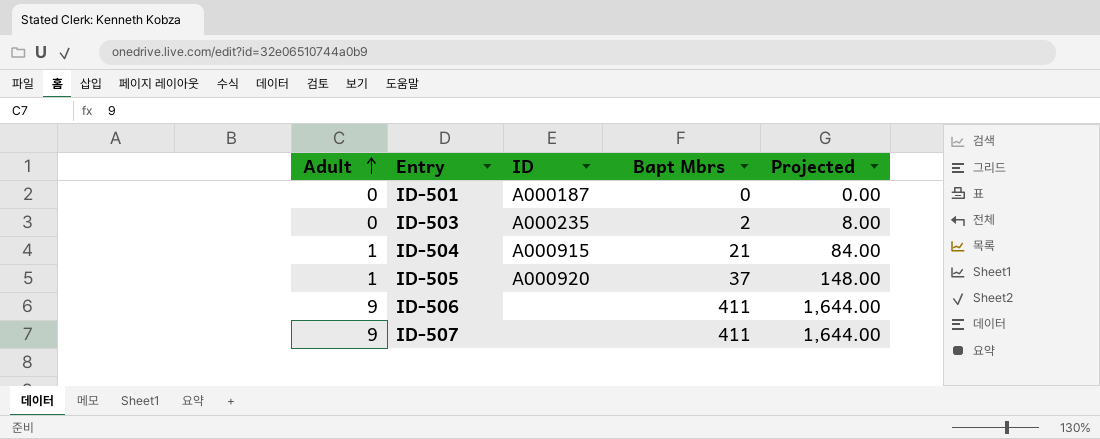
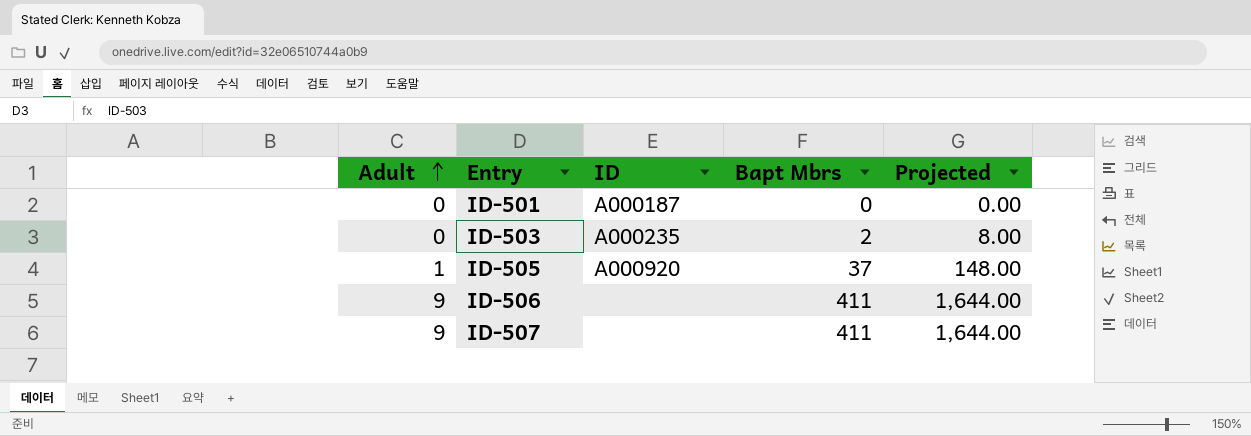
row ID-504: 1 | A000915 | 21 | 84.00 -> none

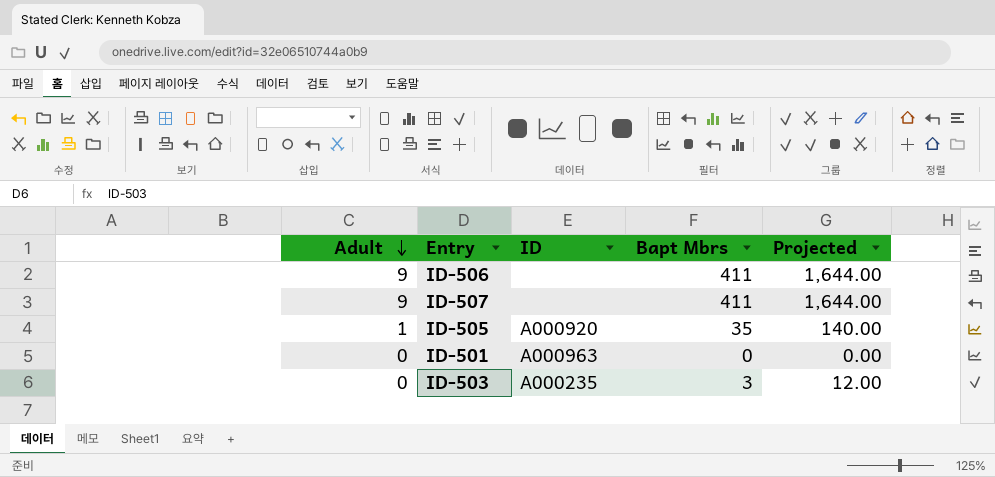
row order: Adult ascending -> Adult descending
ID-505 | Bapt Mbrs: 37 -> 35
ID-505 | Projected: 148.00 -> 140.00
ID-501 | ID: A000187 -> A000963
ID-503 | Bapt Mbrs: 2 -> 3
ID-503 | Projected: 8.00 -> 12.00

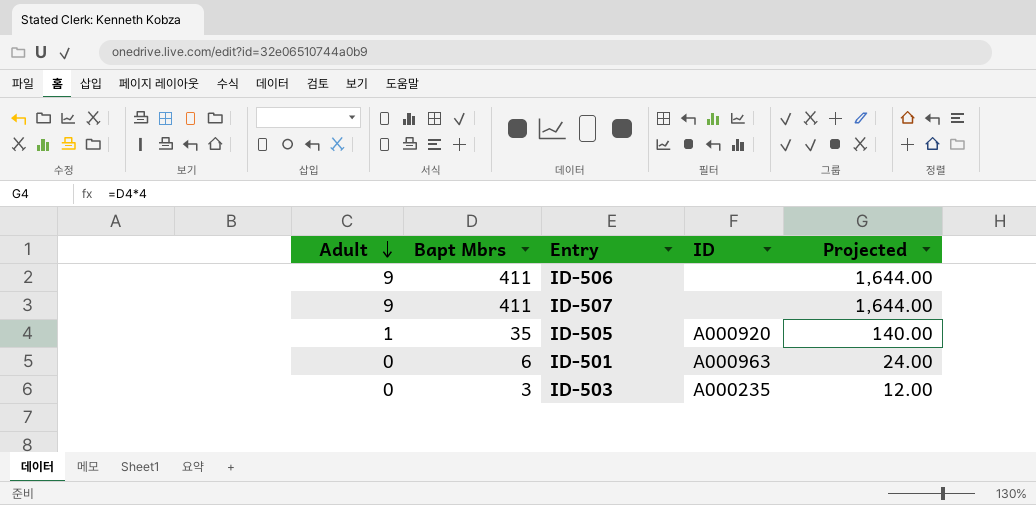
column Bapt Mbrs | position: 4 -> 2
ID-501 | Bapt Mbrs: 0 -> 6
ID-501 | Projected: 0.00 -> 24.00

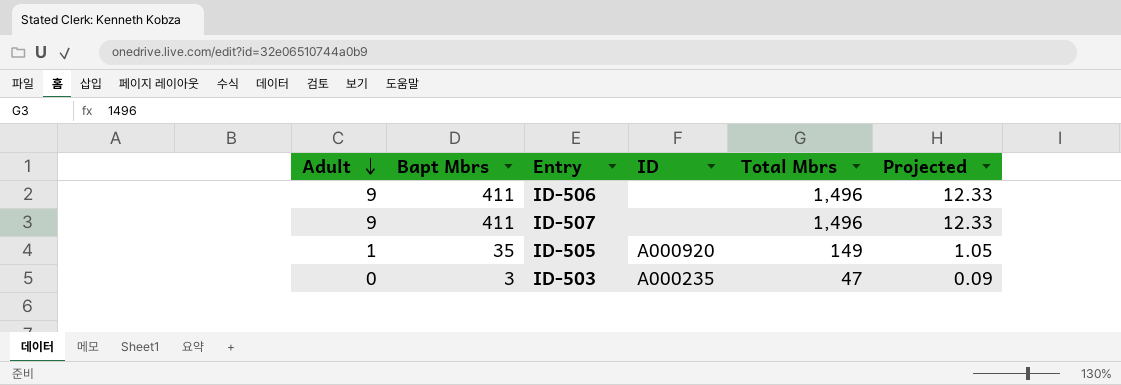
column Total Mbrs | position: none -> 5
column Projected | formula: [Bapt Mbrs] * 4 -> [Bapt Mbrs] * 0.03
row ID-501: 0 | 6 | A000963 | 24.00 -> none

